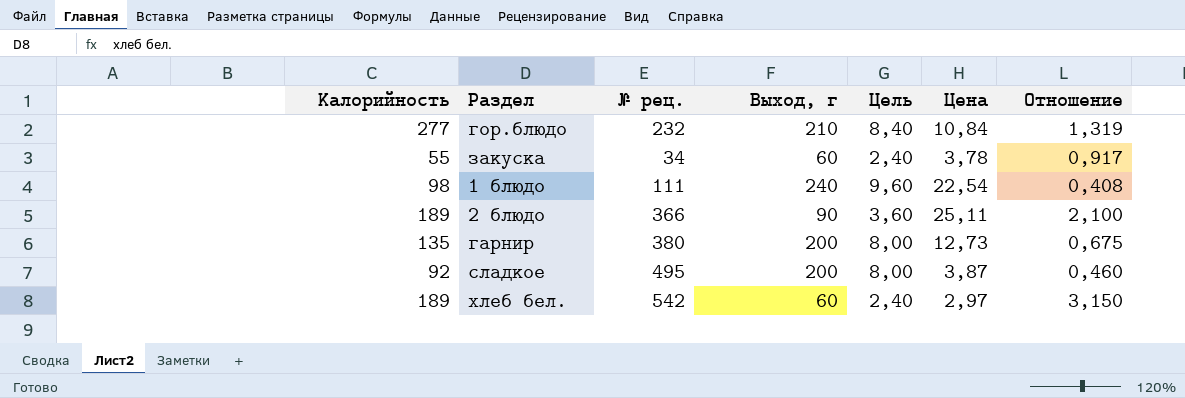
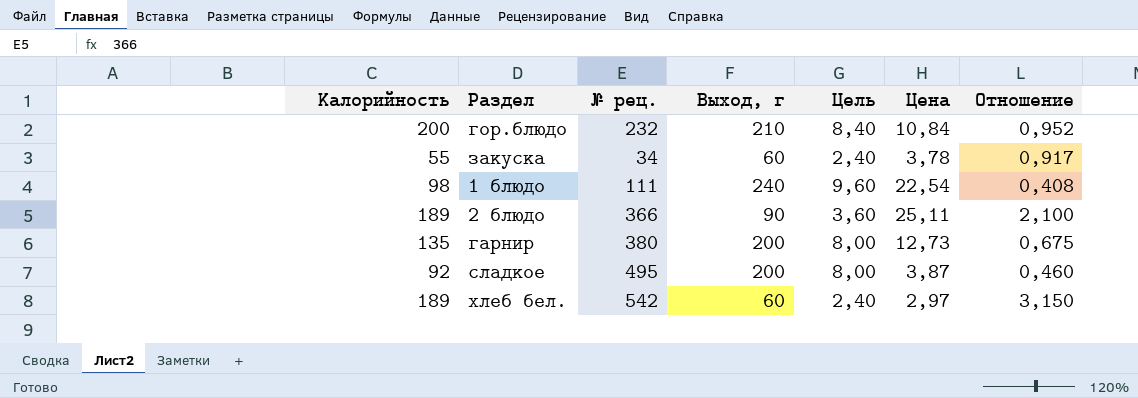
гор.блюдо | Калорийность: 277 -> 200
гор.блюдо | Отношение: 1,319 -> 0,952

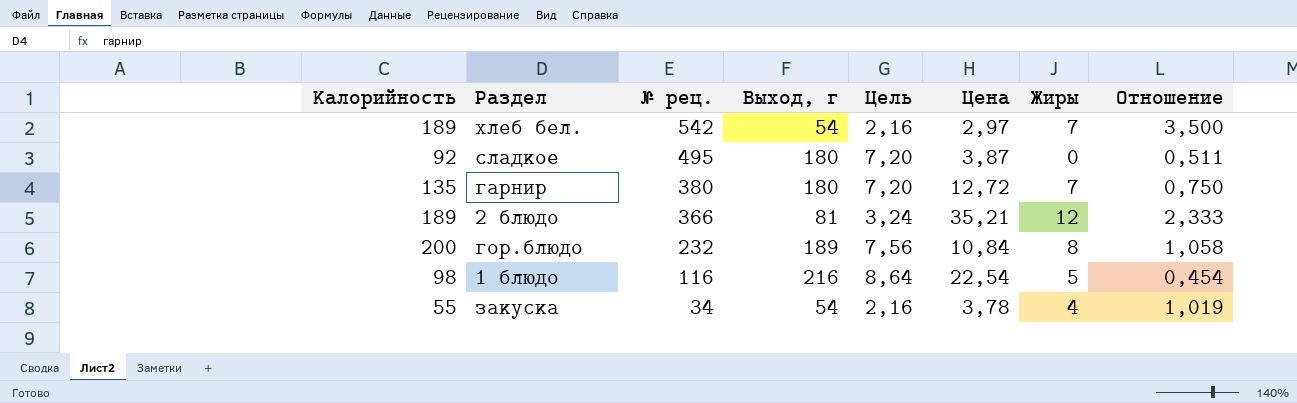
row order: none -> № рец. descending
column Жиры | position: none -> 7
хлеб бел. | Выход, г: 60 -> 54
хлеб бел. | Цель: 2,40 -> 2,16
хлеб бел. | Отношение: 3,150 -> 3,500
сладкое | Выход, г: 200 -> 180
сладкое | Цель: 8,00 -> 7,20
сладкое | Отношение: 0,460 -> 0,511
гарнир | Выход, г: 200 -> 180
гарнир | Цель: 8,00 -> 7,20
гарнир | Цена: 12,73 -> 12,72
гарнир | Отношение: 0,675 -> 0,750
2 блюдо | Выход, г: 90 -> 81
2 блюдо | Цель: 3,60 -> 3,24
2 блюдо | Цена: 25,11 -> 35,21
2 блюдо | Отношение: 2,100 -> 2,333
гор.блюдо | Выход, г: 210 -> 189
гор.блюдо | Цель: 8,40 -> 7,56
гор.блюдо | Отношение: 0,952 -> 1,058
1 блюдо | № рец.: 111 -> 116
1 блюдо | Выход, г: 240 -> 216
1 блюдо | Цель: 9,60 -> 8,64
1 блюдо | Отношение: 0,408 -> 0,454
закуска | Выход, г: 60 -> 54
закуска | Цель: 2,40 -> 2,16
закуска | Отношение: 0,917 -> 1,019

